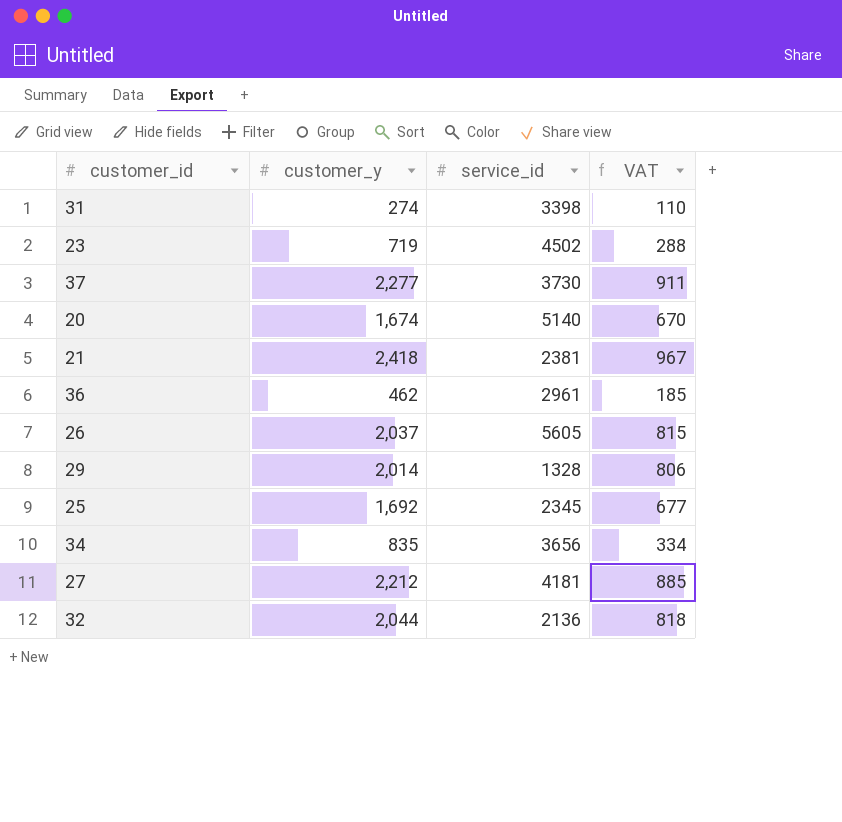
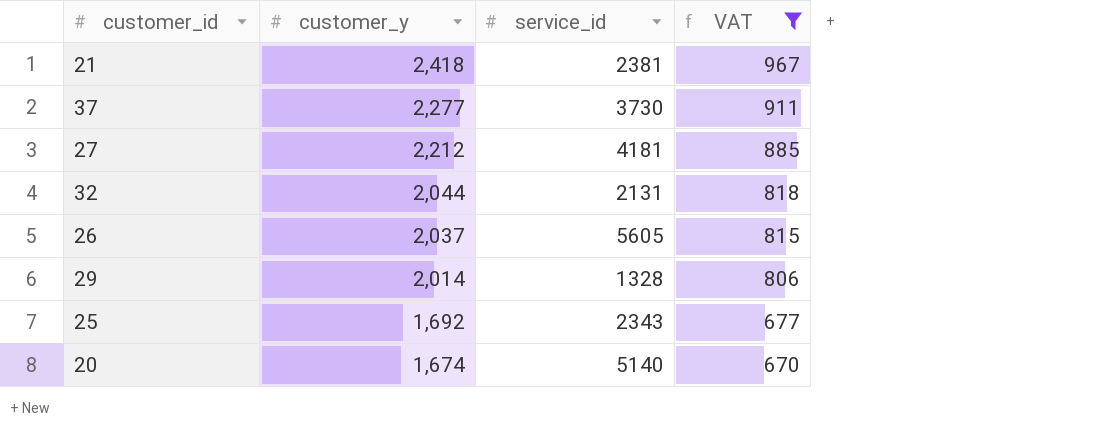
filter: none -> VAT >= 670
row order: none -> customer_y descending
32 | service_id: 2136 -> 2131
25 | service_id: 2345 -> 2343

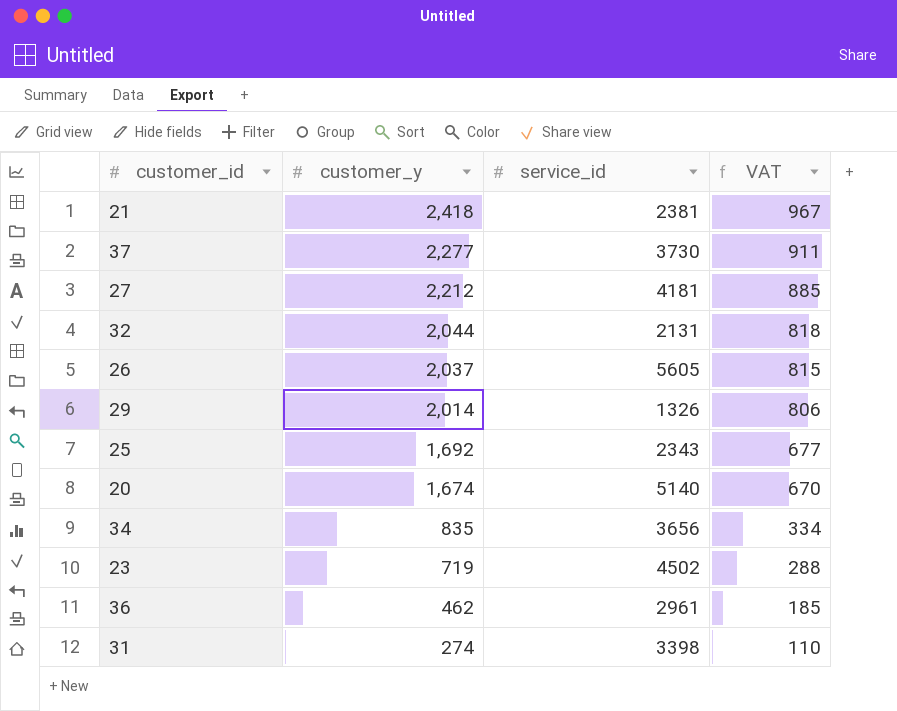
filter: VAT >= 670 -> none
29 | service_id: 1328 -> 1326

